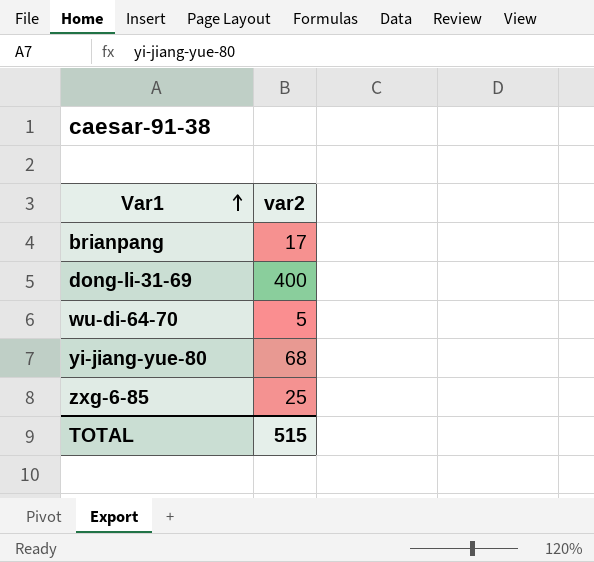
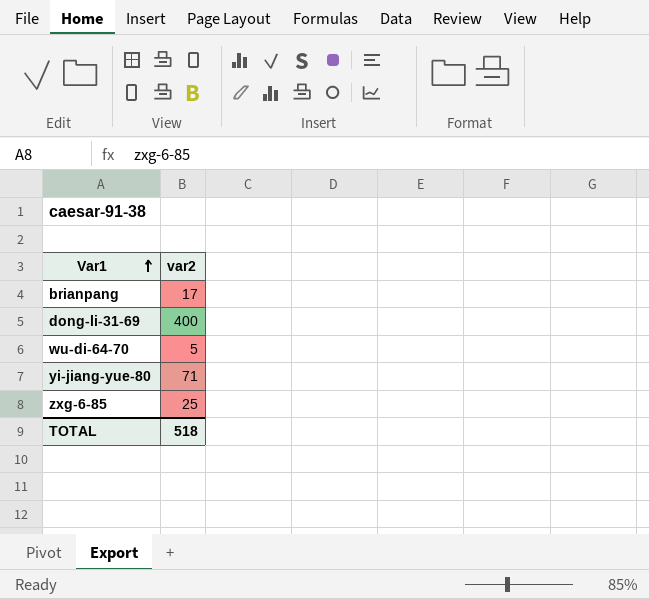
yi-jiang-yue-80 | var2: 68 -> 71
TOTAL | var2: 515 -> 518

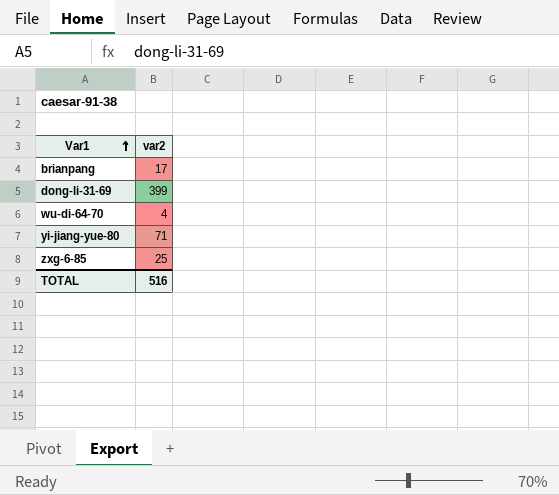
dong-li-31-69 | var2: 400 -> 399
wu-di-64-70 | var2: 5 -> 4
TOTAL | var2: 518 -> 516

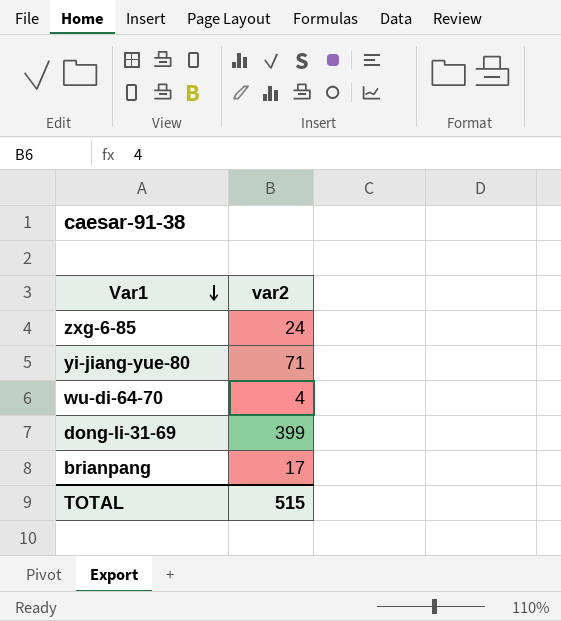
row order: Var1 ascending -> Var1 descending
zxg-6-85 | var2: 25 -> 24
TOTAL | var2: 516 -> 515

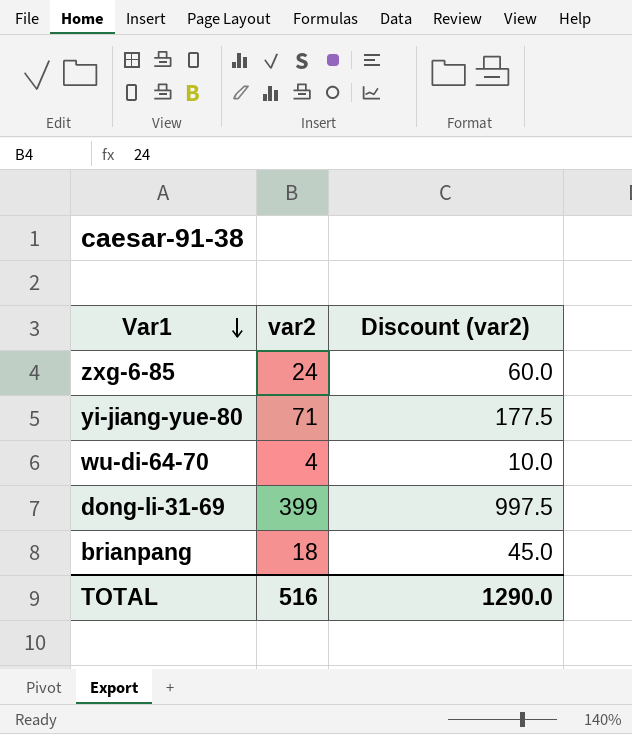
column Discount (var2) | formula: none -> [var2] * 2.5
brianpang | var2: 17 -> 18
TOTAL | var2: 515 -> 516

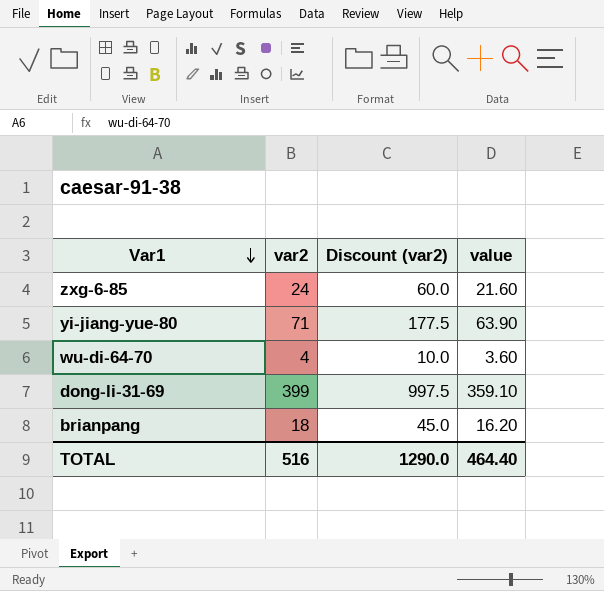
column value | formula: none -> [var2] * 0.9

